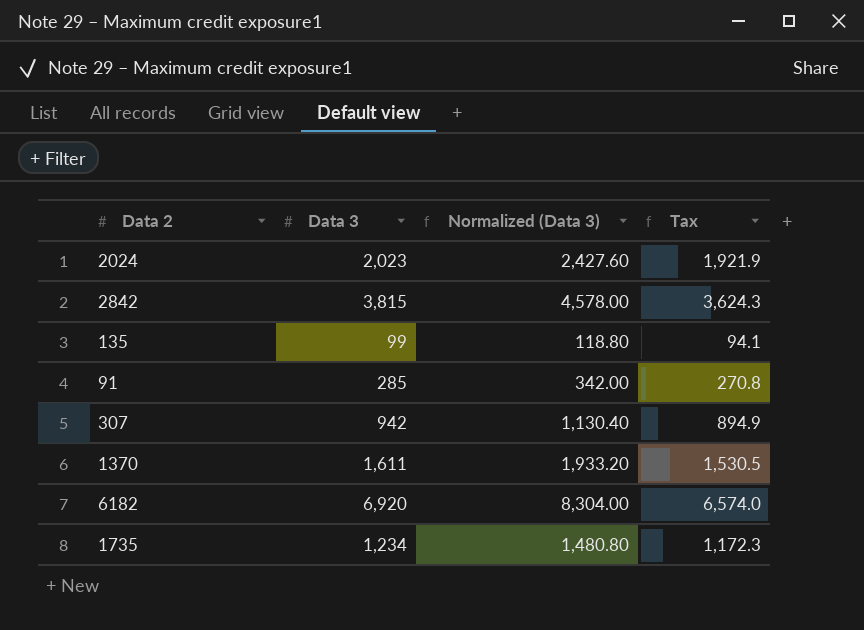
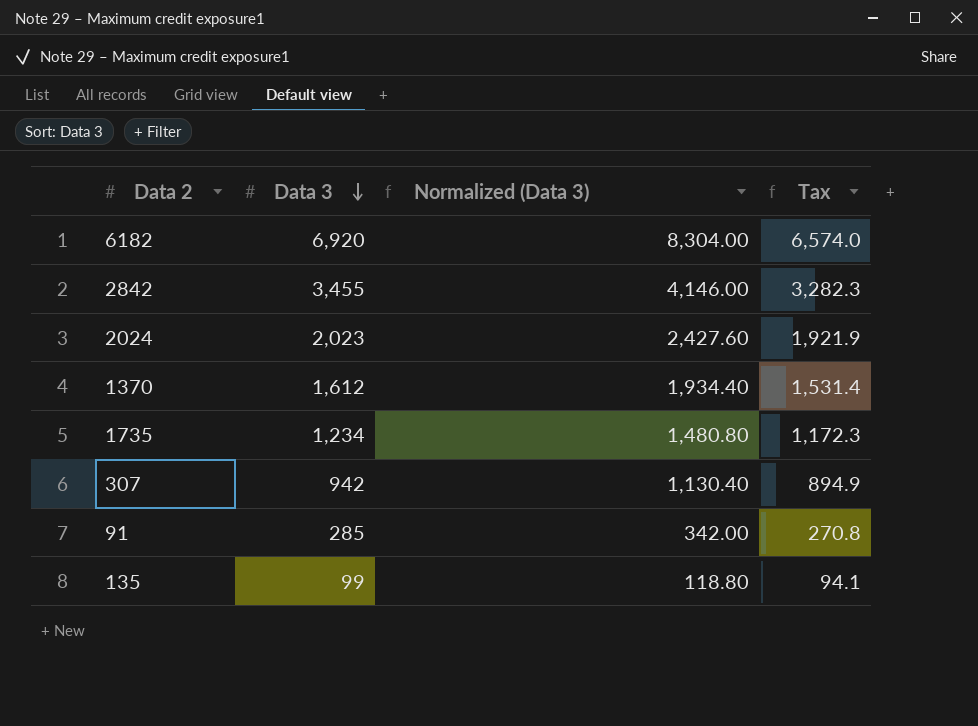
row order: none -> Data 3 descending
2842 | Data 3: 3,815 -> 3,455
2842 | Normalized (Data 3): 4,578.00 -> 4,146.00
2842 | Tax: 3,624.3 -> 3,282.3
1370 | Data 3: 1,611 -> 1,612
1370 | Normalized (Data 3): 1,933.20 -> 1,934.40
1370 | Tax: 1,530.5 -> 1,531.4

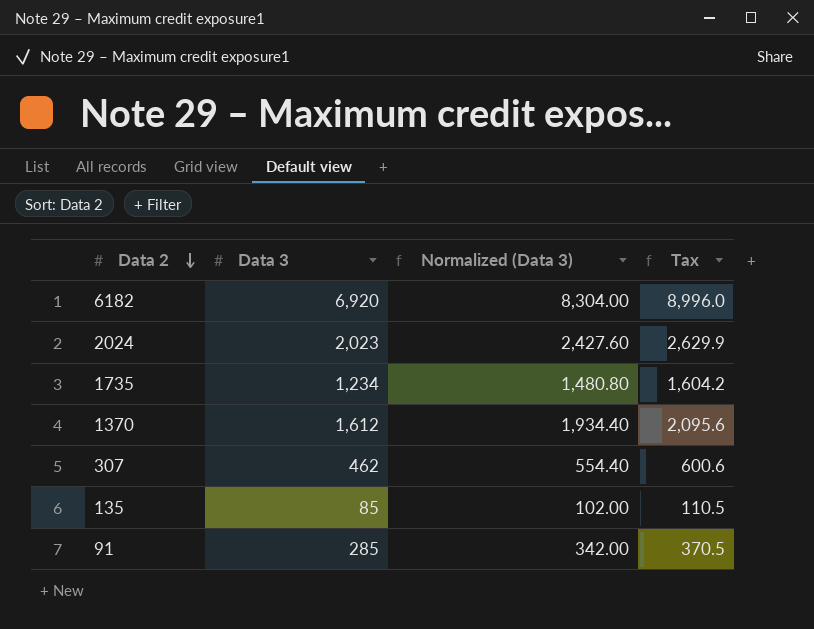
row order: Data 3 descending -> Data 2 descending
column Tax | formula: [Data 3] * 0.95 -> [Data 3] * 1.3
row 2842: 3,455 | 4,146.00 | 3,282.3 -> none
307 | Data 3: 942 -> 462
307 | Normalized (Data 3): 1,130.40 -> 554.40
135 | Data 3: 99 -> 85
135 | Normalized (Data 3): 118.80 -> 102.00

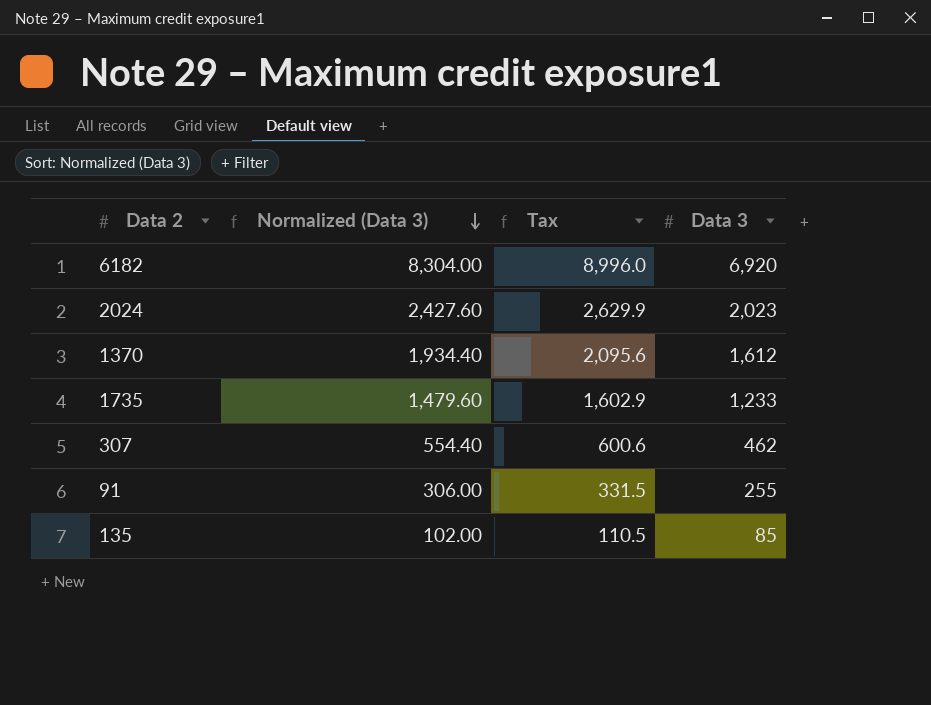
row order: Data 2 descending -> Normalized (Data 3) descending
column Data 3 | position: 2 -> 4
1735 | Normalized (Data 3): 1,480.80 -> 1,479.60
1735 | Tax: 1,604.2 -> 1,602.9
1735 | Data 3: 1,234 -> 1,233
91 | Normalized (Data 3): 342.00 -> 306.00
91 | Tax: 370.5 -> 331.5
91 | Data 3: 285 -> 255

